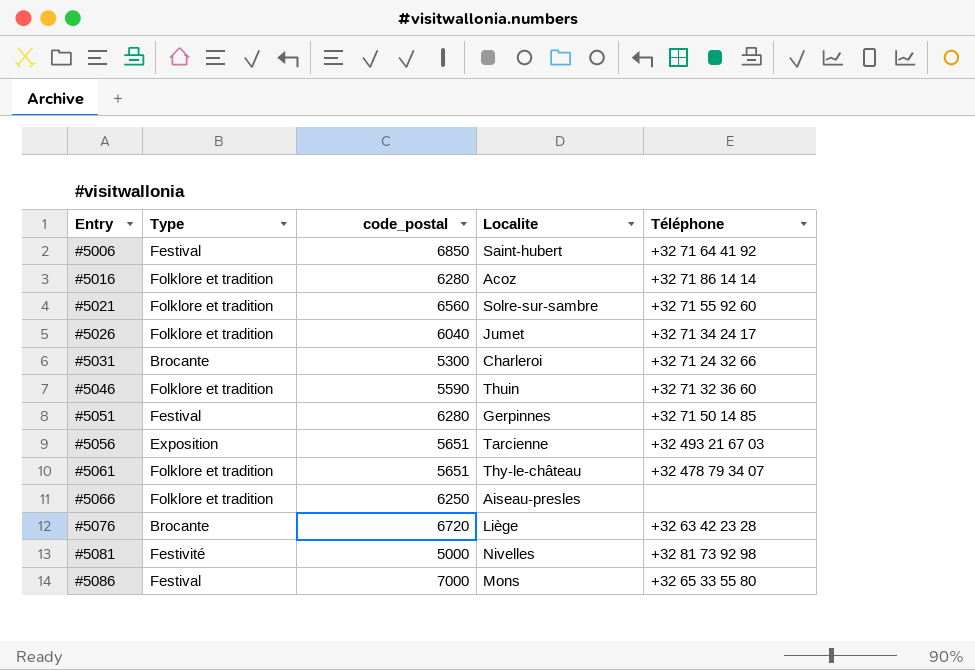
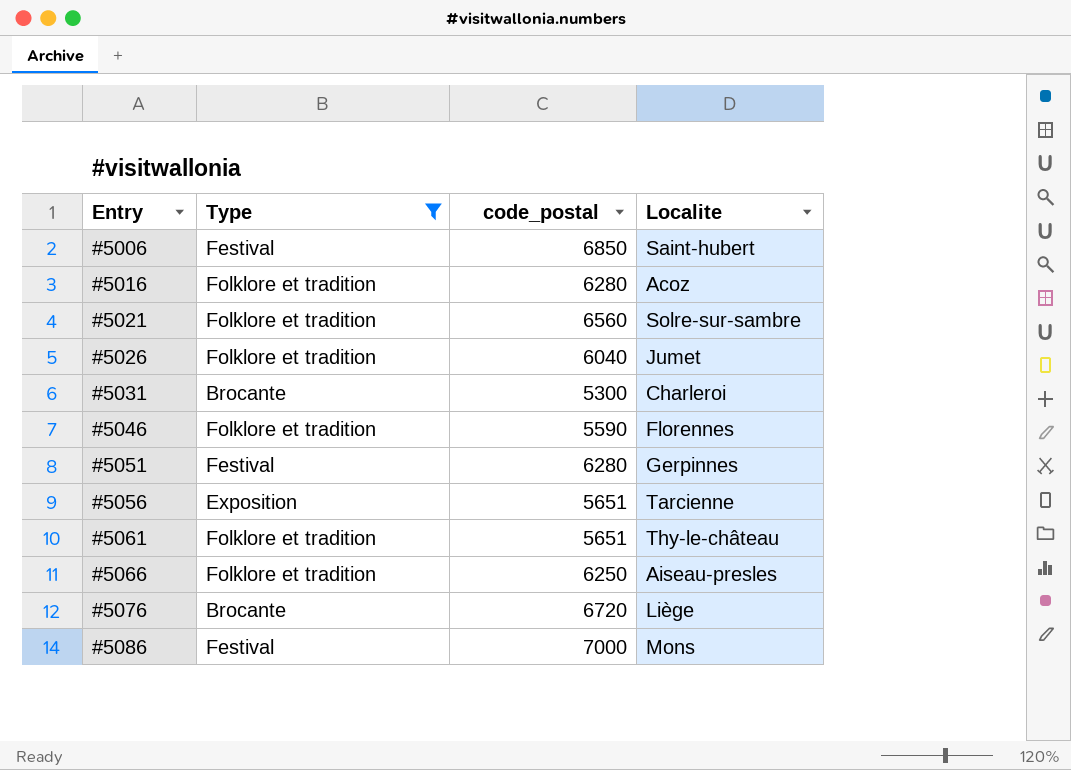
filter: none -> Type != Festivité
column Téléphone | position: 5 -> none
#5046 | Localite: Thuin -> Florennes

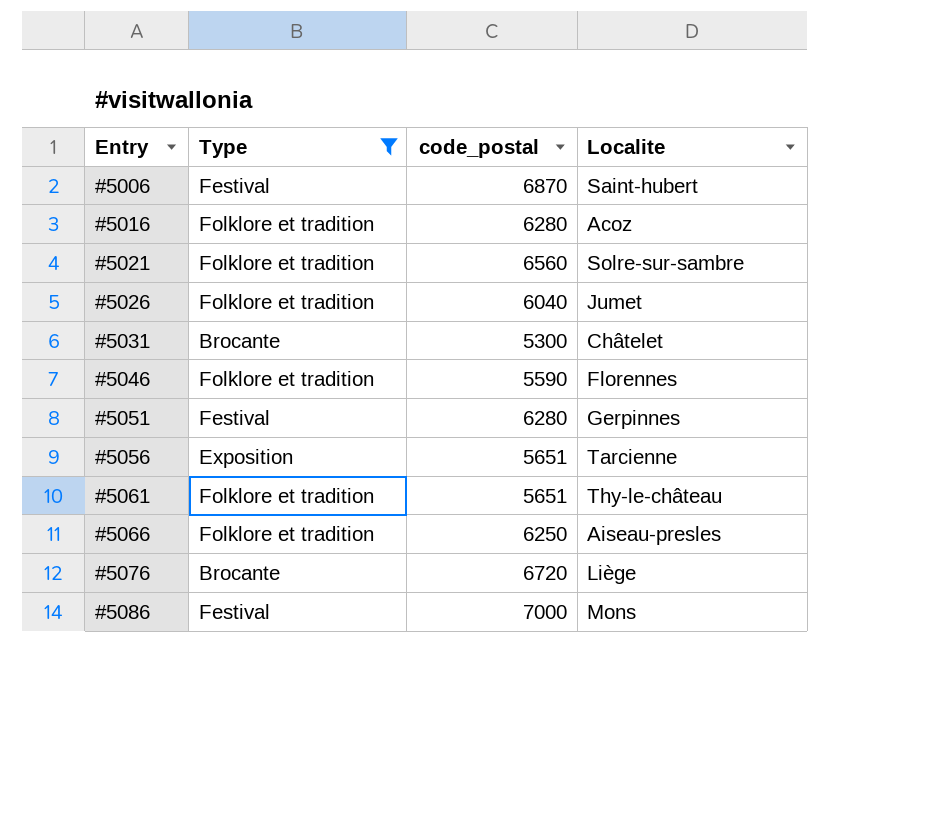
#5006 | code_postal: 6850 -> 6870
#5031 | Localite: Charleroi -> Châtelet

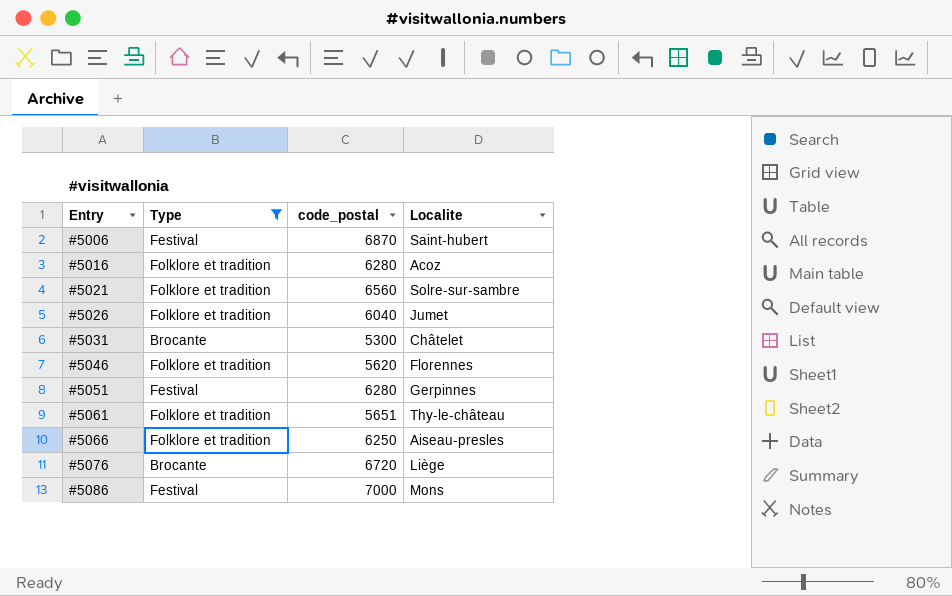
row #5056: Exposition | 5651 | Tarcienne -> none
#5046 | code_postal: 5590 -> 5620

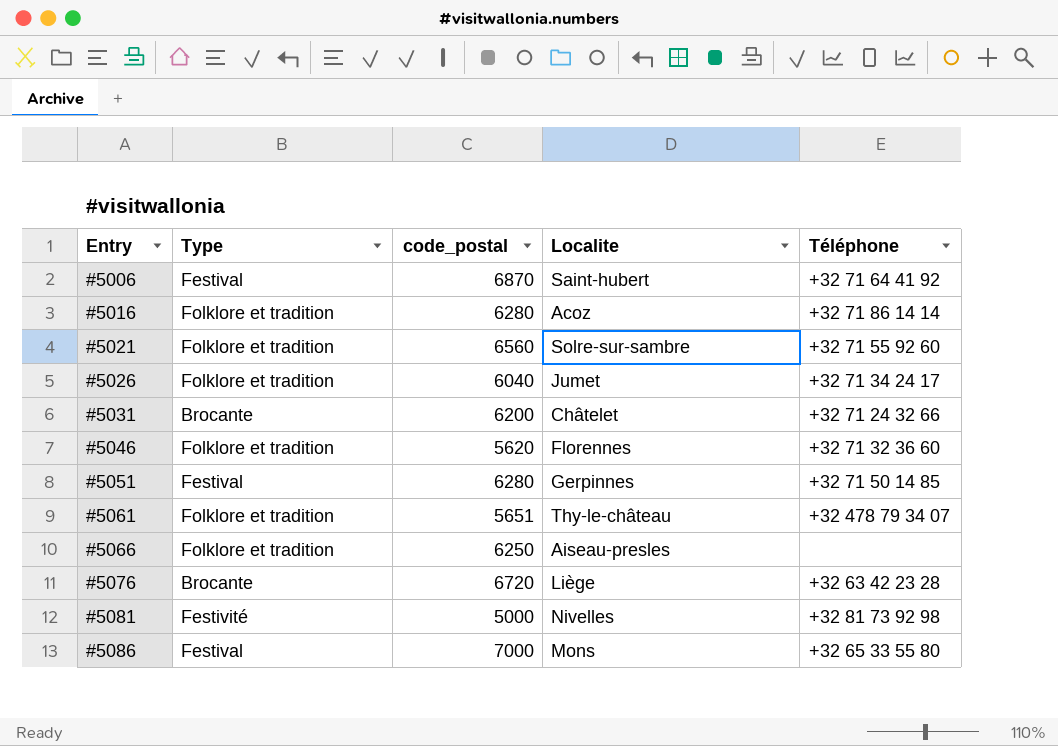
filter: Type != Festivité -> none
column Téléphone | position: none -> 5
#5031 | code_postal: 5300 -> 6200

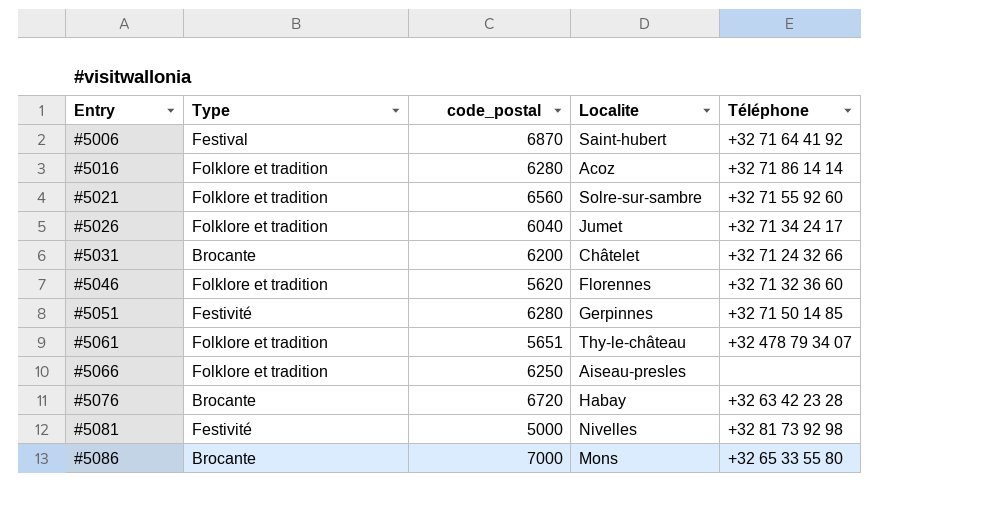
#5051 | Type: Festival -> Festivité
#5076 | Localite: Liège -> Habay
#5086 | Type: Festival -> Brocante

